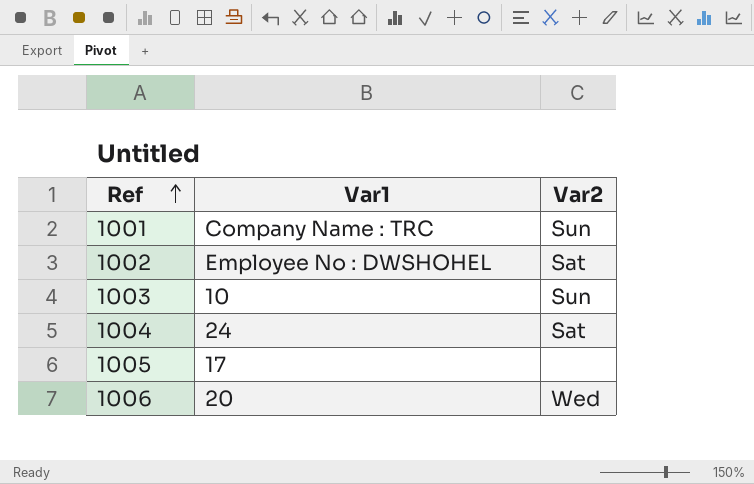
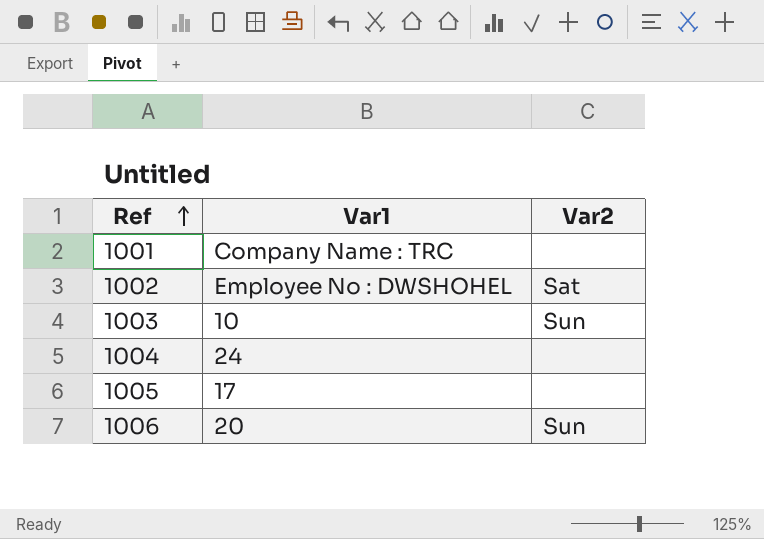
1001 | Var2: Sun -> none
1004 | Var2: Sat -> none
1006 | Var2: Wed -> Sun

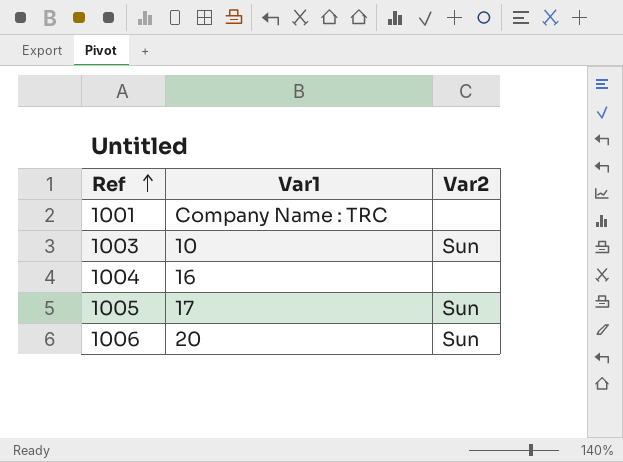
row 1002: Employee No : DWSHOHEL | Sat -> none
1004 | Var1: 24 -> 16
1005 | Var2: none -> Sun

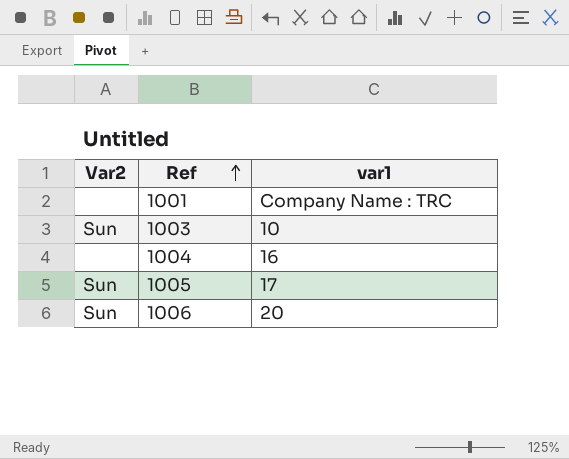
column Var2 | position: 3 -> 1
column name: Var1 -> var1

